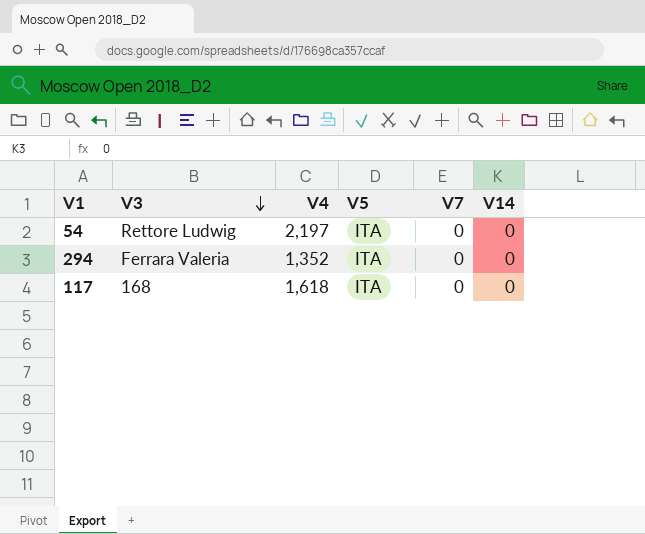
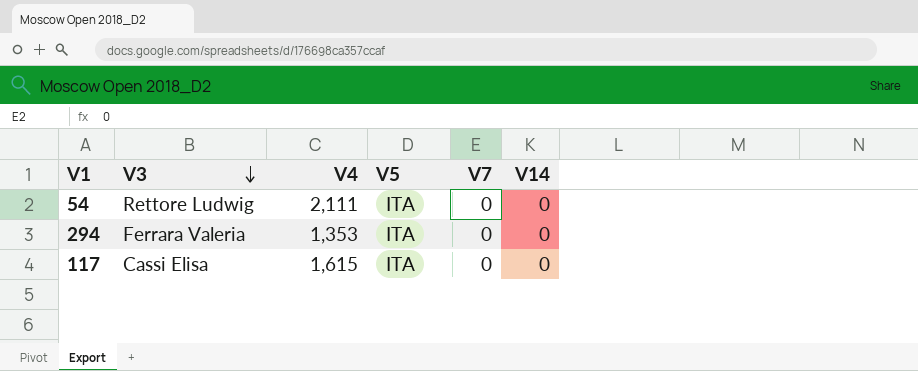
54 | V4: 2,197 -> 2,111
294 | V4: 1,352 -> 1,353
117 | V3: 168 -> Cassi Elisa
117 | V4: 1,618 -> 1,615

